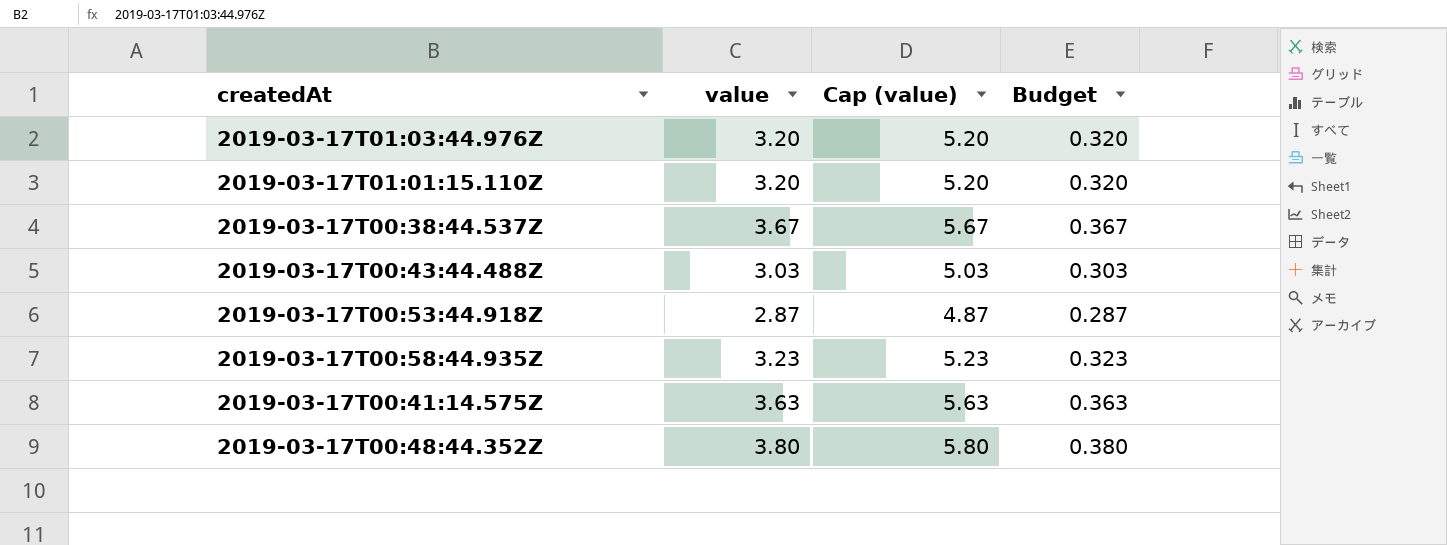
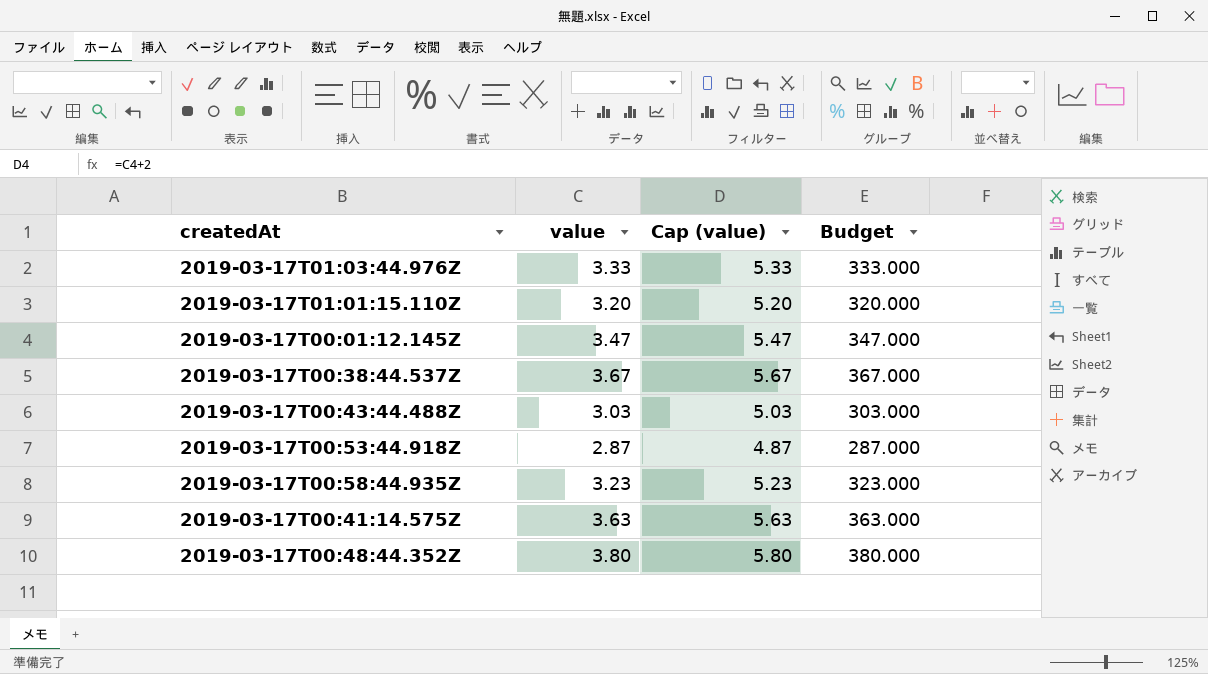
column Budget | formula: [value] * 0.1 -> [value] * 100
2019-03-17T01:03:44.976Z | value: 3.20 -> 3.33
2019-03-17T01:03:44.976Z | Cap (value): 5.20 -> 5.33
row 2019-03-17T00:01:12.145Z: none -> 3.47 | 5.47 | 347.000

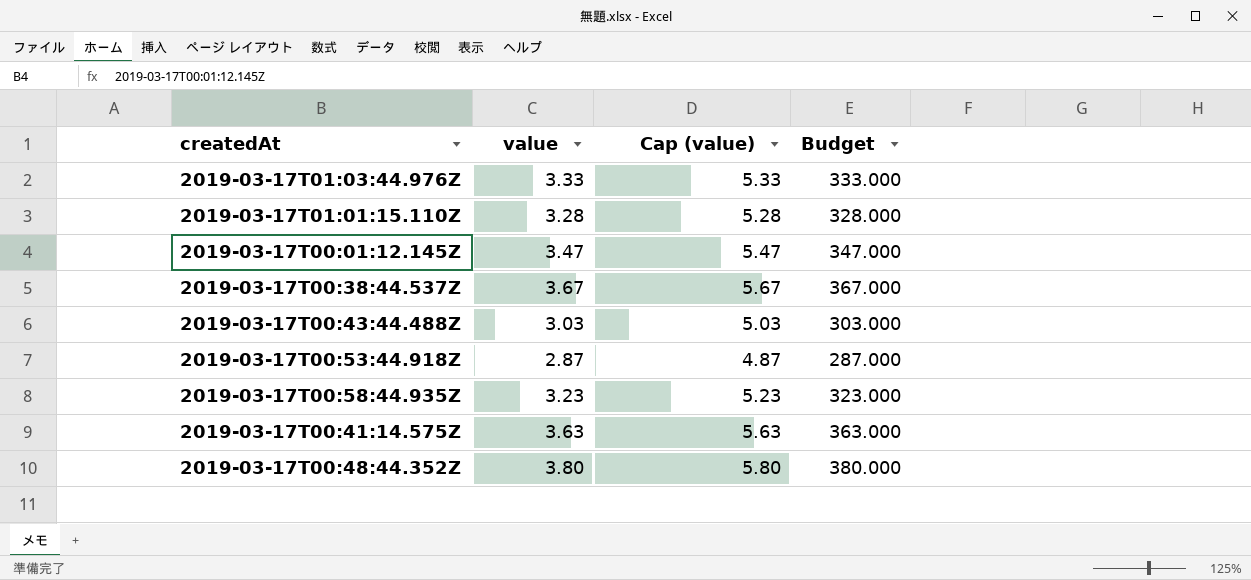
2019-03-17T01:01:15.110Z | value: 3.20 -> 3.28
2019-03-17T01:01:15.110Z | Cap (value): 5.20 -> 5.28
2019-03-17T01:01:15.110Z | Budget: 320.000 -> 328.000

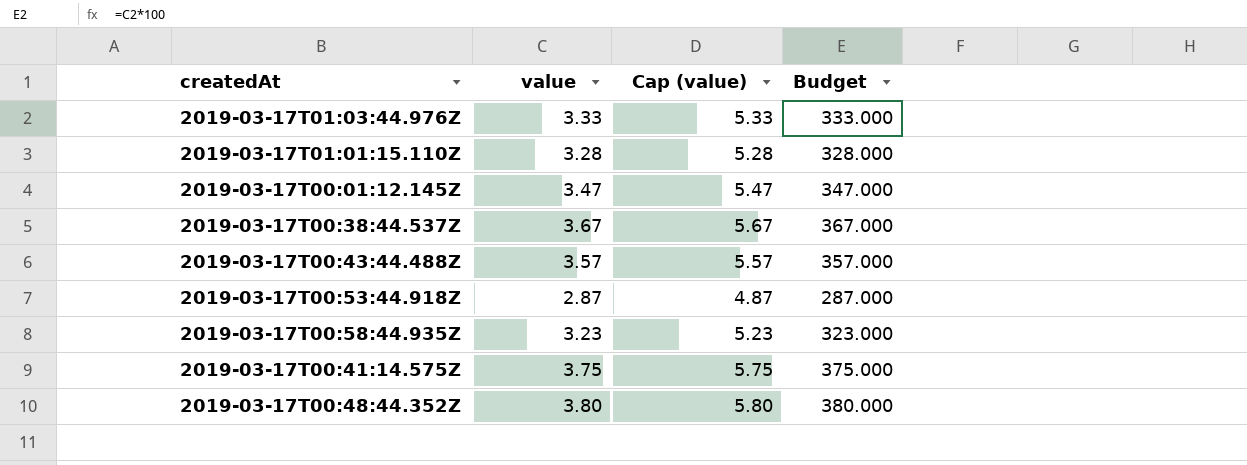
2019-03-17T00:43:44.488Z | value: 3.03 -> 3.57
2019-03-17T00:43:44.488Z | Cap (value): 5.03 -> 5.57
2019-03-17T00:43:44.488Z | Budget: 303.000 -> 357.000
2019-03-17T00:41:14.575Z | value: 3.63 -> 3.75
2019-03-17T00:41:14.575Z | Cap (value): 5.63 -> 5.75
2019-03-17T00:41:14.575Z | Budget: 363.000 -> 375.000

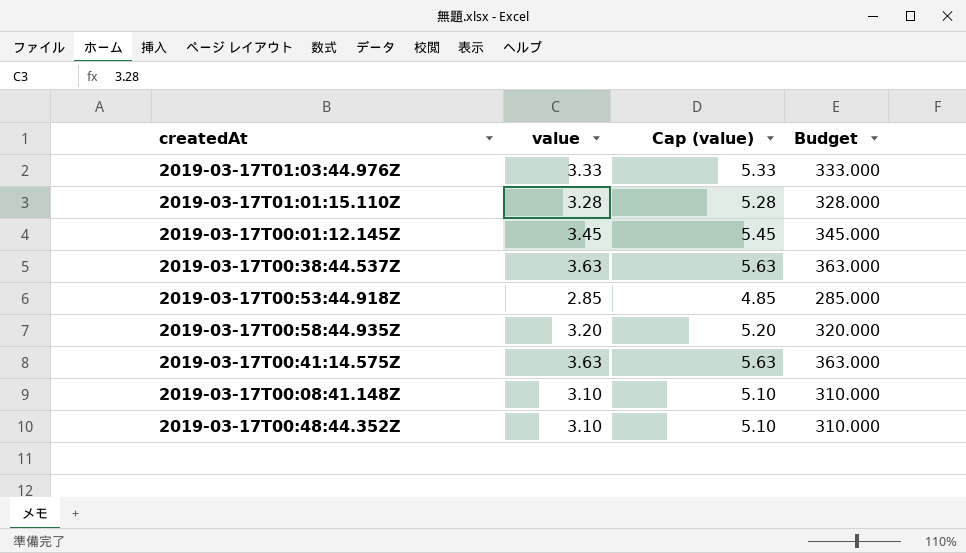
row 2019-03-17T00:43:44.488Z: 3.57 | 5.57 | 357.000 -> none
2019-03-17T00:01:12.145Z | value: 3.47 -> 3.45
2019-03-17T00:01:12.145Z | Cap (value): 5.47 -> 5.45
2019-03-17T00:01:12.145Z | Budget: 347.000 -> 345.000
2019-03-17T00:38:44.537Z | value: 3.67 -> 3.63
2019-03-17T00:38:44.537Z | Cap (value): 5.67 -> 5.63
2019-03-17T00:38:44.537Z | Budget: 367.000 -> 363.000
2019-03-17T00:53:44.918Z | value: 2.87 -> 2.85
2019-03-17T00:53:44.918Z | Cap (value): 4.87 -> 4.85
2019-03-17T00:53:44.918Z | Budget: 287.000 -> 285.000
2019-03-17T00:58:44.935Z | value: 3.23 -> 3.20
2019-03-17T00:58:44.935Z | Cap (value): 5.23 -> 5.20
2019-03-17T00:58:44.935Z | Budget: 323.000 -> 320.000
2019-03-17T00:41:14.575Z | value: 3.75 -> 3.63
2019-03-17T00:41:14.575Z | Cap (value): 5.75 -> 5.63
2019-03-17T00:41:14.575Z | Budget: 375.000 -> 363.000
row 2019-03-17T00:08:41.148Z: none -> 3.10 | 5.10 | 310.000
2019-03-17T00:48:44.352Z | value: 3.80 -> 3.10
2019-03-17T00:48:44.352Z | Cap (value): 5.80 -> 5.10
2019-03-17T00:48:44.352Z | Budget: 380.000 -> 310.000

